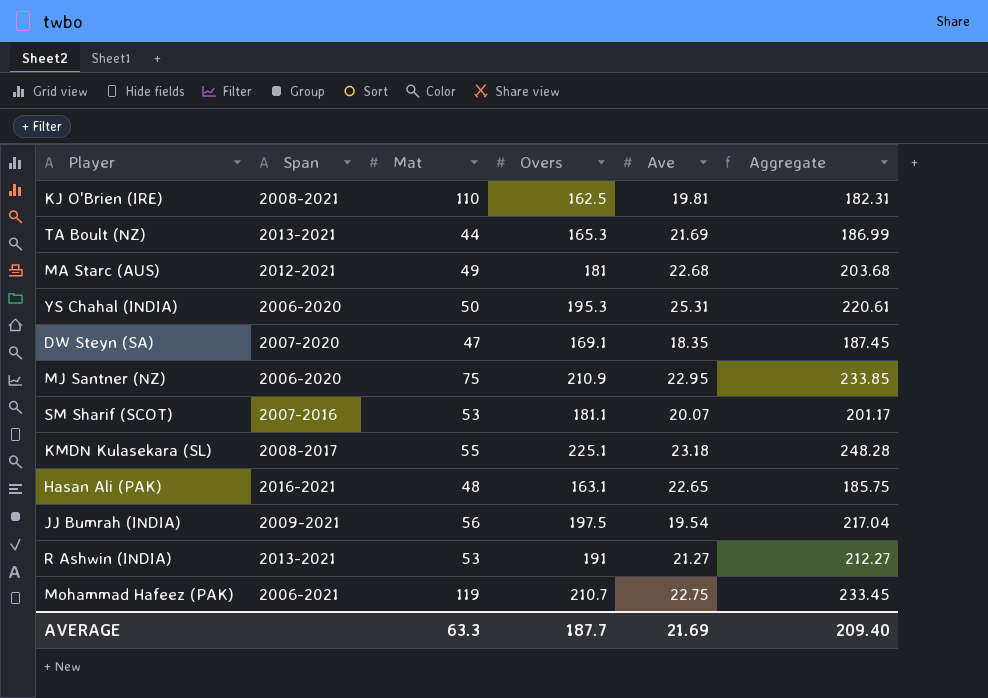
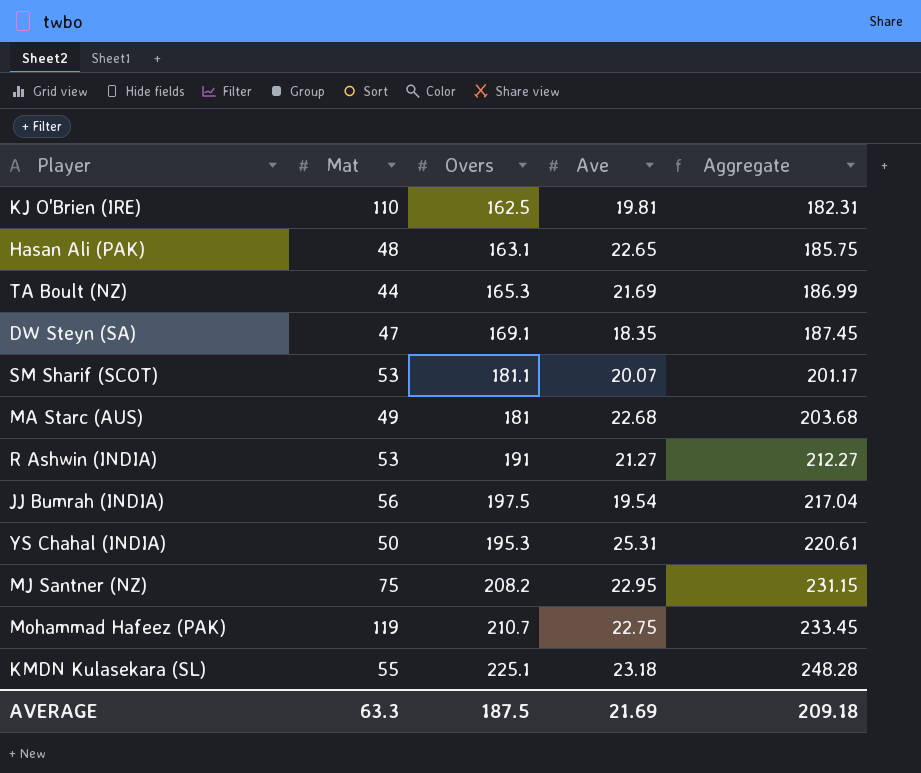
row order: none -> Aggregate ascending
column Span | position: 2 -> none
MJ Santner (NZ) | Overs: 210.9 -> 208.2
MJ Santner (NZ) | Aggregate: 233.85 -> 231.15
AVERAGE | Overs: 187.7 -> 187.5
AVERAGE | Aggregate: 209.40 -> 209.18

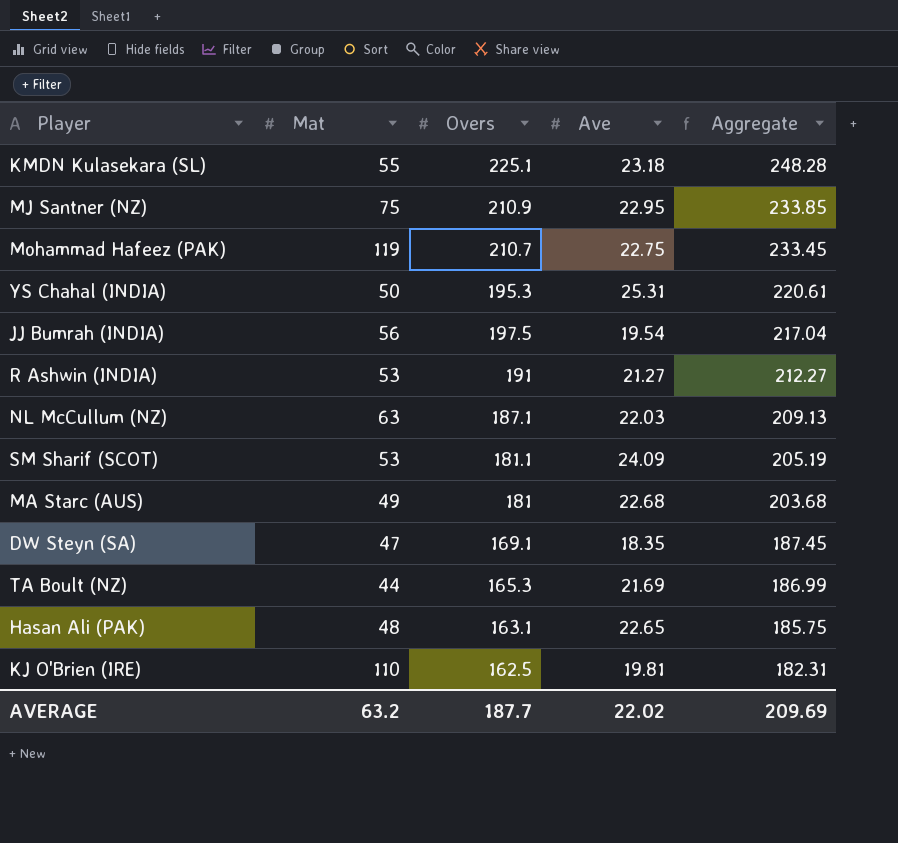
row order: Aggregate ascending -> Aggregate descending
MJ Santner (NZ) | Overs: 208.2 -> 210.9
MJ Santner (NZ) | Aggregate: 231.15 -> 233.85
row NL McCullum (NZ): none -> 63 | 187.1 | 22.03 | 209.13
SM Sharif (SCOT) | Ave: 20.07 -> 24.09
SM Sharif (SCOT) | Aggregate: 201.17 -> 205.19
AVERAGE | Mat: 63.3 -> 63.2
AVERAGE | Overs: 187.5 -> 187.7
AVERAGE | Ave: 21.69 -> 22.02
AVERAGE | Aggregate: 209.18 -> 209.69

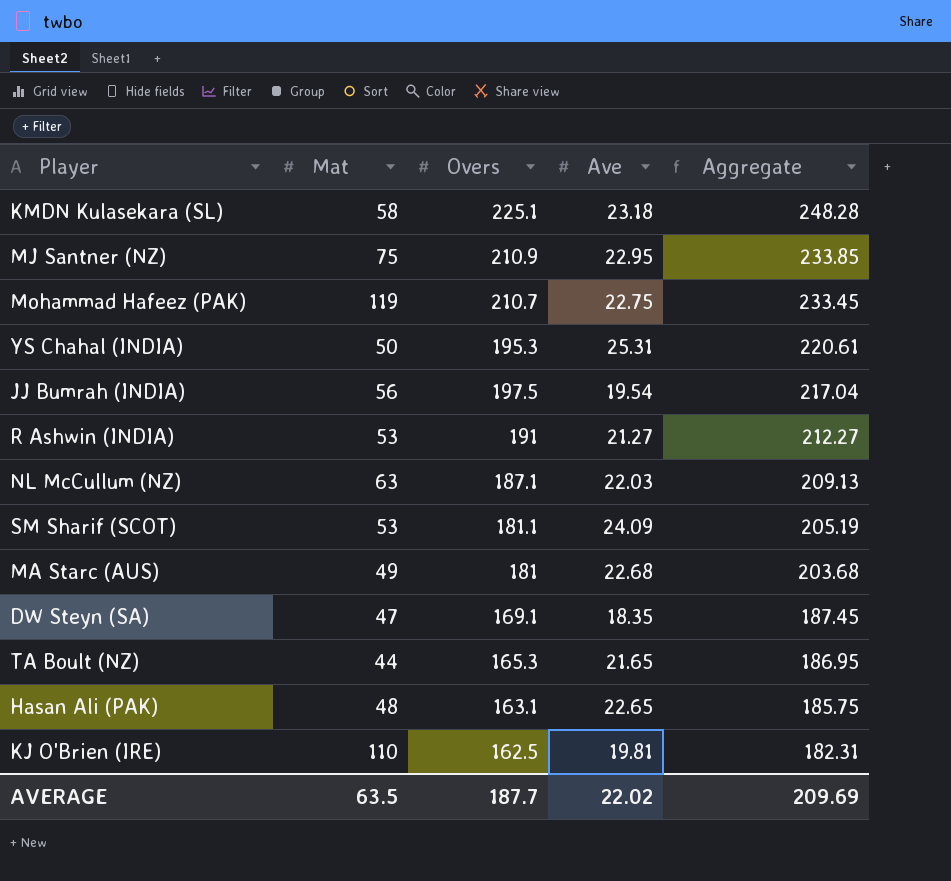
KMDN Kulasekara (SL) | Mat: 55 -> 58
TA Boult (NZ) | Ave: 21.69 -> 21.65
TA Boult (NZ) | Aggregate: 186.99 -> 186.95
AVERAGE | Mat: 63.2 -> 63.5

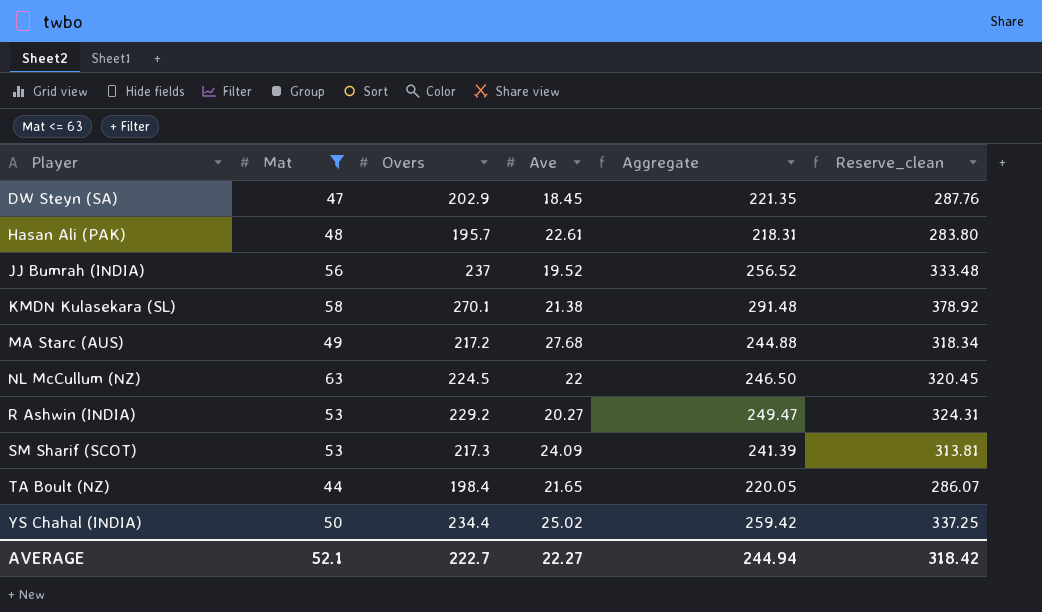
filter: none -> Mat <= 63
row order: Aggregate descending -> Player ascending
column Reserve_clean | formula: none -> [Aggregate] * 1.3
DW Steyn (SA) | Overs: 169.1 -> 202.9
DW Steyn (SA) | Ave: 18.35 -> 18.45
DW Steyn (SA) | Aggregate: 187.45 -> 221.35
Hasan Ali (PAK) | Overs: 163.1 -> 195.7
Hasan Ali (PAK) | Ave: 22.65 -> 22.61
Hasan Ali (PAK) | Aggregate: 185.75 -> 218.31
JJ Bumrah (INDIA) | Overs: 197.5 -> 237
JJ Bumrah (INDIA) | Ave: 19.54 -> 19.52
JJ Bumrah (INDIA) | Aggregate: 217.04 -> 256.52
KMDN Kulasekara (SL) | Overs: 225.1 -> 270.1
KMDN Kulasekara (SL) | Ave: 23.18 -> 21.38
KMDN Kulasekara (SL) | Aggregate: 248.28 -> 291.48
MA Starc (AUS) | Overs: 181 -> 217.2
MA Starc (AUS) | Ave: 22.68 -> 27.68
MA Starc (AUS) | Aggregate: 203.68 -> 244.88
NL McCullum (NZ) | Overs: 187.1 -> 224.5
NL McCullum (NZ) | Ave: 22.03 -> 22
NL McCullum (NZ) | Aggregate: 209.13 -> 246.50
R Ashwin (INDIA) | Overs: 191 -> 229.2
R Ashwin (INDIA) | Ave: 21.27 -> 20.27
R Ashwin (INDIA) | Aggregate: 212.27 -> 249.47
SM Sharif (SCOT) | Overs: 181.1 -> 217.3
SM Sharif (SCOT) | Aggregate: 205.19 -> 241.39
TA Boult (NZ) | Overs: 165.3 -> 198.4
TA Boult (NZ) | Aggregate: 186.95 -> 220.05
YS Chahal (INDIA) | Overs: 195.3 -> 234.4
YS Chahal (INDIA) | Ave: 25.31 -> 25.02
YS Chahal (INDIA) | Aggregate: 220.61 -> 259.42
AVERAGE | Mat: 63.5 -> 52.1
AVERAGE | Overs: 187.7 -> 222.7
AVERAGE | Ave: 22.02 -> 22.27
AVERAGE | Aggregate: 209.69 -> 244.94

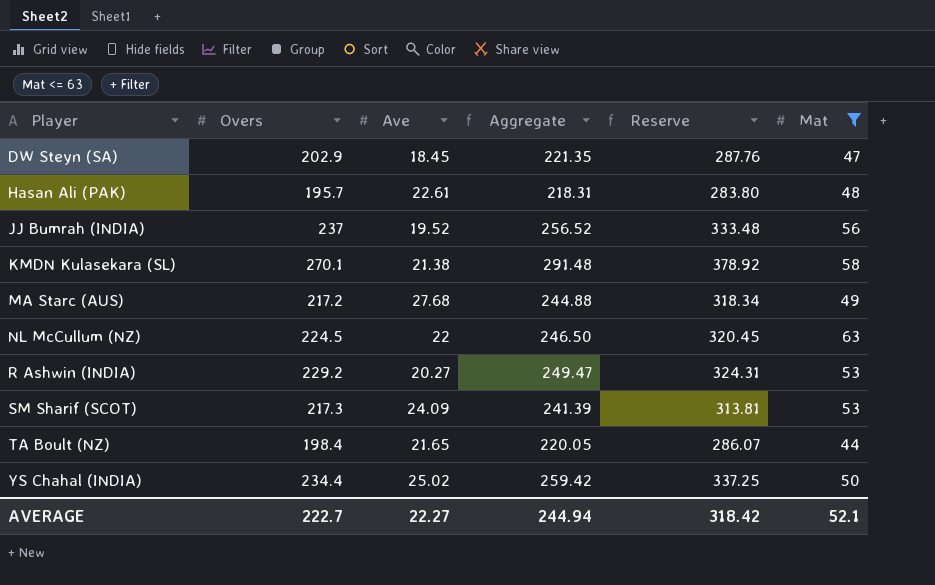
column name: Reserve_clean -> Reserve
column Mat | position: 2 -> 6

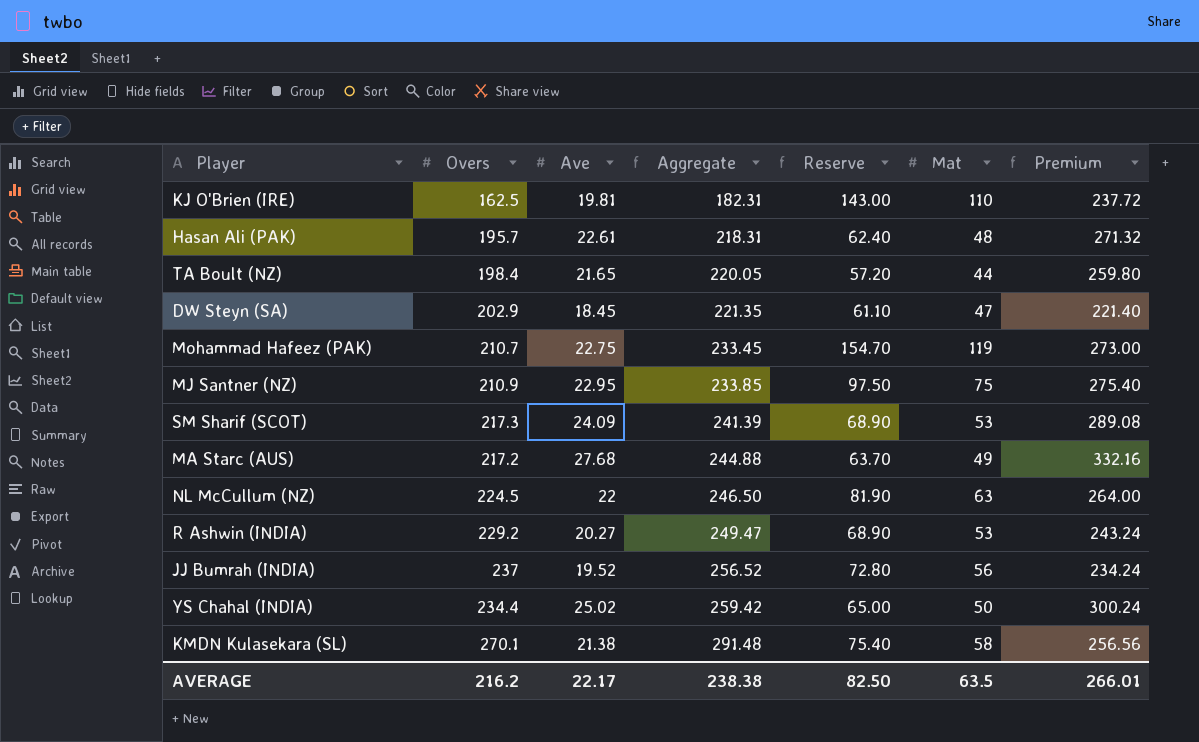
filter: Mat <= 63 -> none
row order: Player ascending -> Aggregate ascending
column Reserve | formula: [Aggregate] * 1.3 -> [Mat] * 1.3
column Premium | formula: none -> [Ave] * 12
AVERAGE | Overs: 222.7 -> 216.2
AVERAGE | Ave: 22.27 -> 22.17
AVERAGE | Aggregate: 244.94 -> 238.38
AVERAGE | Reserve: 318.42 -> 82.50
AVERAGE | Mat: 52.1 -> 63.5

